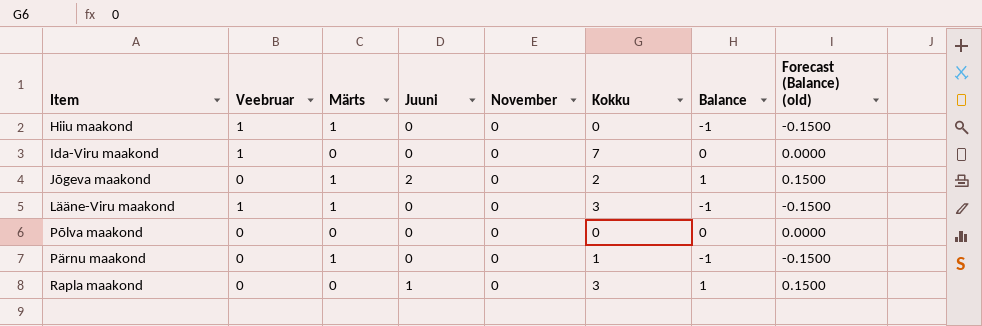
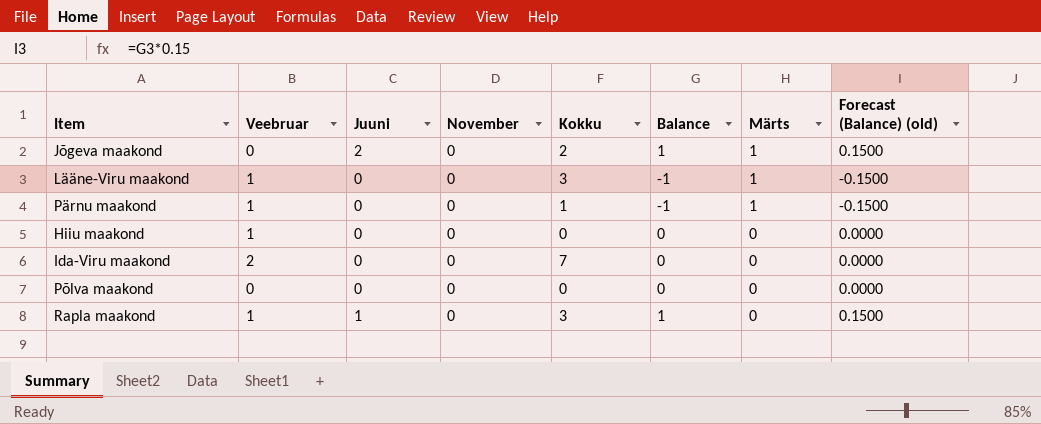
row order: none -> Märts descending
column Märts | position: 3 -> 7
Pärnu maakond | Veebruar: 0 -> 1
Hiiu maakond | Balance: -1 -> 0
Hiiu maakond | Märts: 1 -> 0
Hiiu maakond | Forecast (Balance) (old): -0.1500 -> 0.0000
Ida-Viru maakond | Veebruar: 1 -> 2
Rapla maakond | Veebruar: 0 -> 1

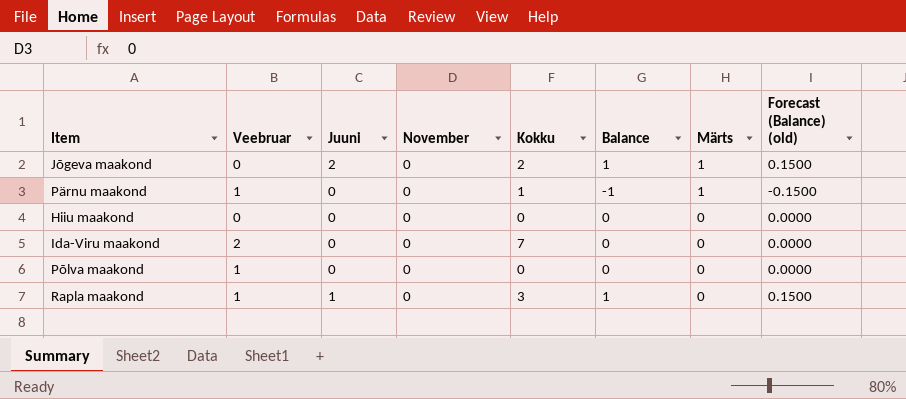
row Lääne-Viru maakond: 1 | 0 | 0 | 3 | -1 | 1 | -0.1500 -> none
Hiiu maakond | Veebruar: 1 -> 0
Põlva maakond | Veebruar: 0 -> 1

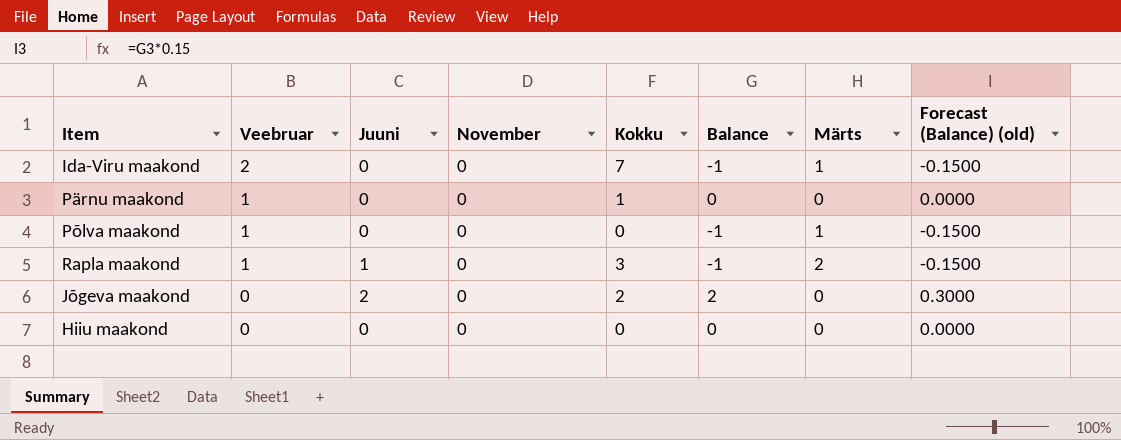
row order: Märts descending -> Veebruar descending
Ida-Viru maakond | Balance: 0 -> -1
Ida-Viru maakond | Märts: 0 -> 1
Ida-Viru maakond | Forecast (Balance) (old): 0.0000 -> -0.1500
Pärnu maakond | Balance: -1 -> 0
Pärnu maakond | Märts: 1 -> 0
Pärnu maakond | Forecast (Balance) (old): -0.1500 -> 0.0000
Põlva maakond | Balance: 0 -> -1
Põlva maakond | Märts: 0 -> 1
Põlva maakond | Forecast (Balance) (old): 0.0000 -> -0.1500
Rapla maakond | Balance: 1 -> -1
Rapla maakond | Märts: 0 -> 2
Rapla maakond | Forecast (Balance) (old): 0.1500 -> -0.1500
Jõgeva maakond | Balance: 1 -> 2
Jõgeva maakond | Märts: 1 -> 0
Jõgeva maakond | Forecast (Balance) (old): 0.1500 -> 0.3000

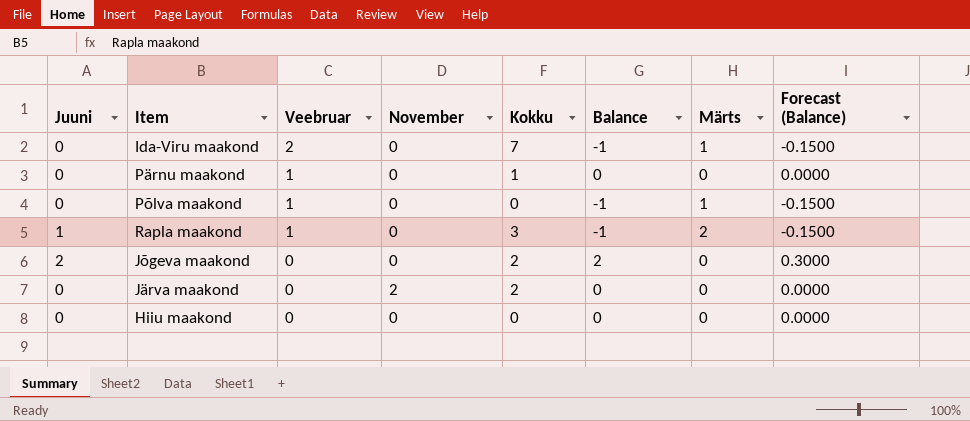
column Juuni | position: 3 -> 1
column name: Forecast (Balance) (old) -> Forecast (Balance)
row Järva maakond: none -> 0 | 0 | 2 | 2 | 0 | 0 | 0.0000

